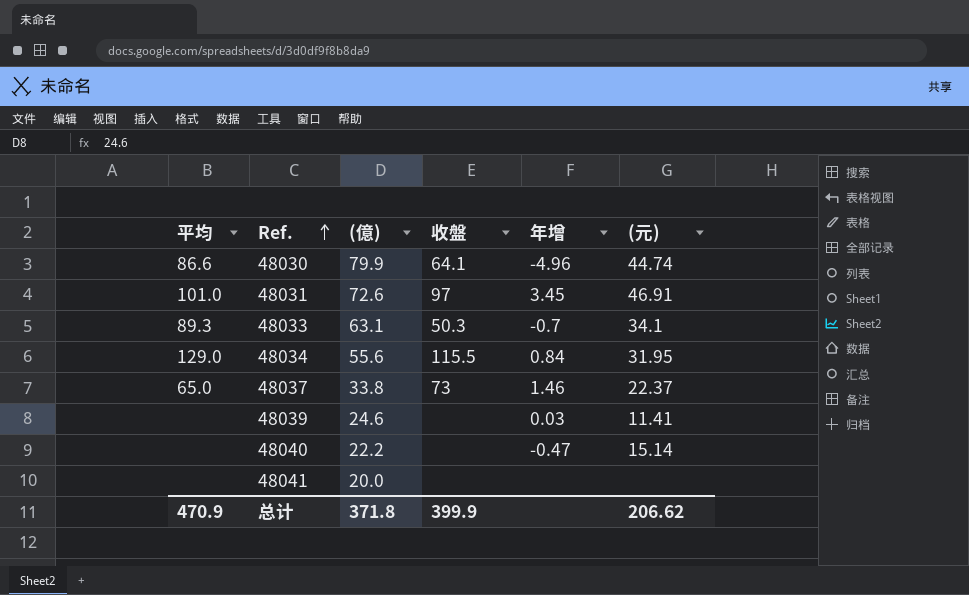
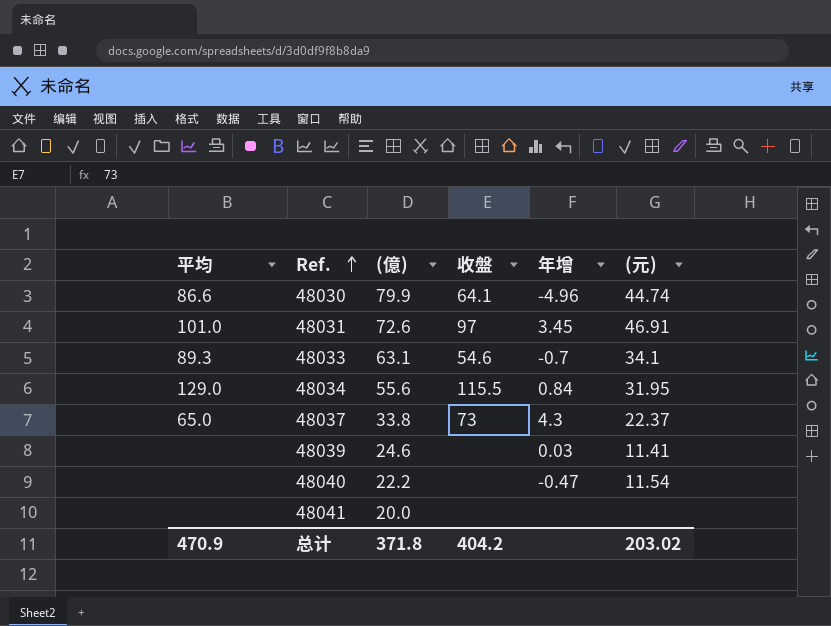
48033 | 收盤: 50.3 -> 54.6
48037 | 年增: 1.46 -> 4.3
48040 | (元): 15.14 -> 11.54
总计 | 收盤: 399.9 -> 404.2
总计 | (元): 206.62 -> 203.02

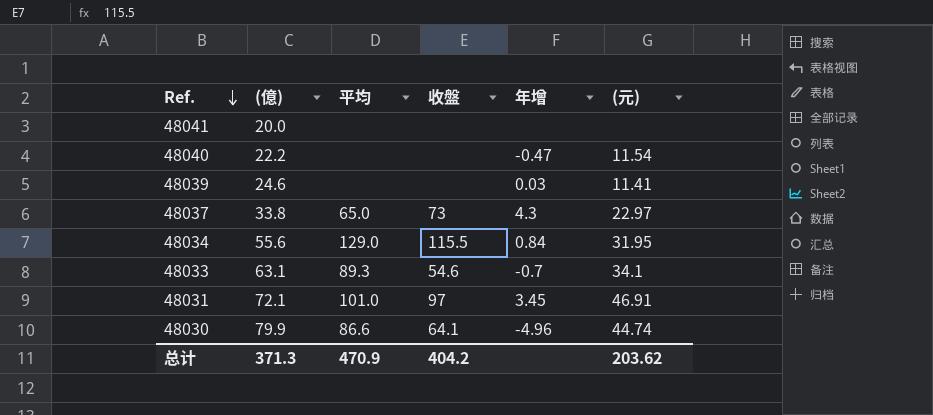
row order: Ref. ascending -> Ref. descending
column 平均 | position: 1 -> 3
48037 | (元): 22.37 -> 22.97
48031 | (億): 72.6 -> 72.1
总计 | (億): 371.8 -> 371.3
总计 | (元): 203.02 -> 203.62

